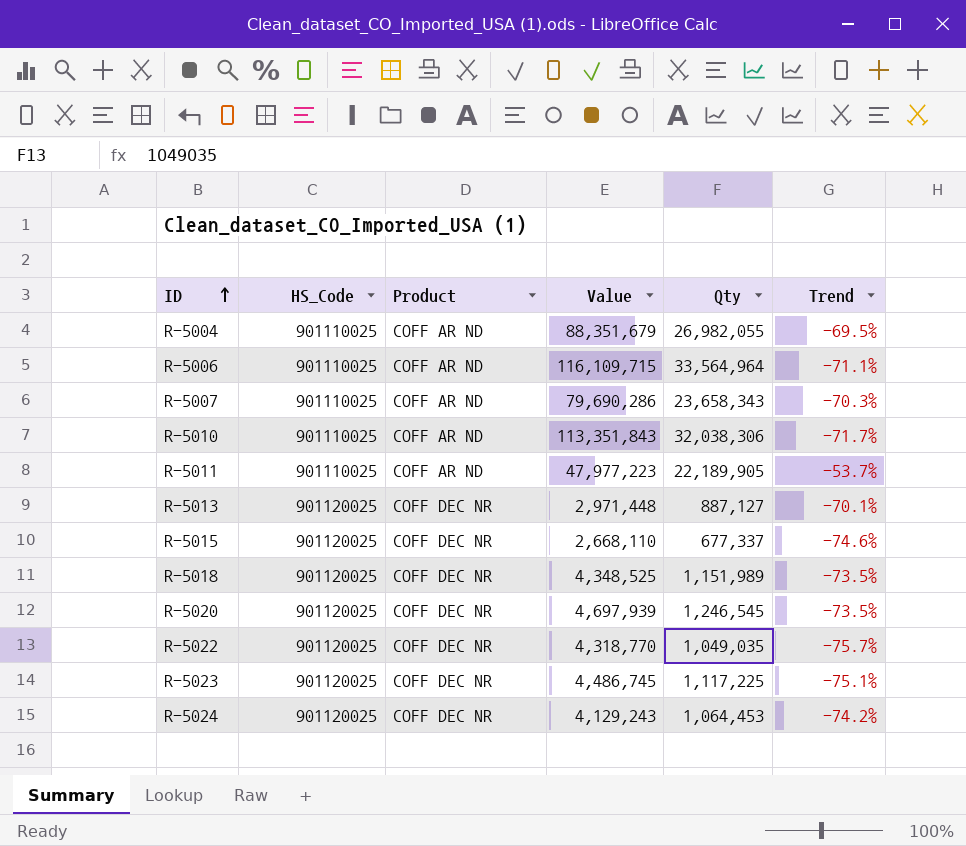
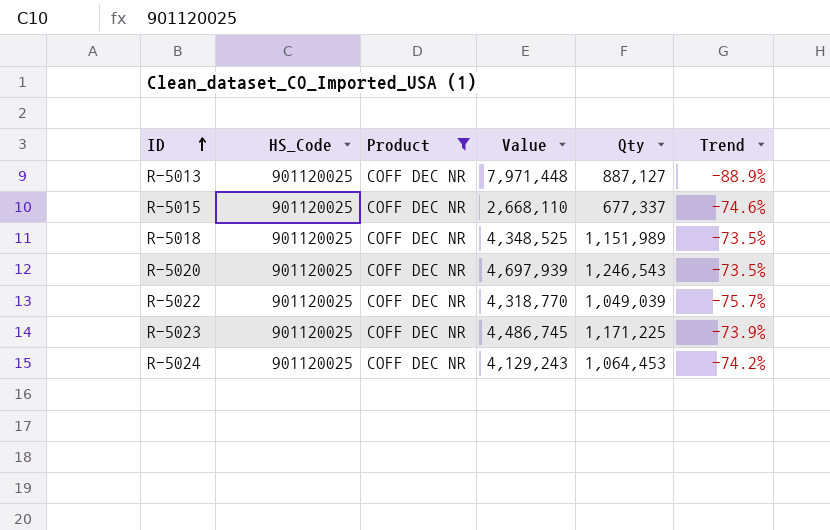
filter: none -> Product = COFF DEC NR
R-5013 | Value: 2,971,448 -> 7,971,448
R-5013 | Trend: -70.1% -> -88.9%
R-5020 | Qty: 1,246,545 -> 1,246,543
R-5022 | Qty: 1,049,035 -> 1,049,039
R-5023 | Qty: 1,117,225 -> 1,171,225
R-5023 | Trend: -75.1% -> -73.9%

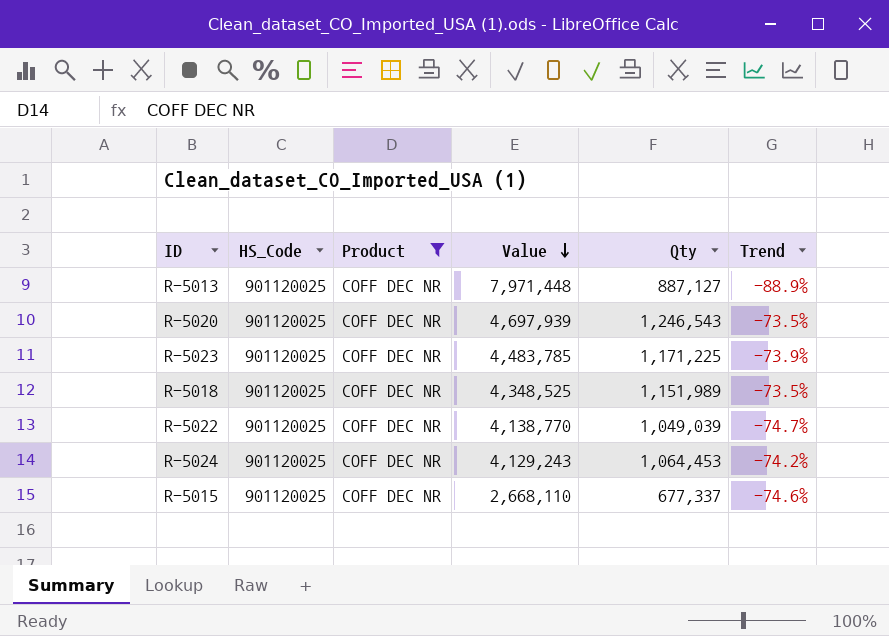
row order: ID ascending -> Value descending
R-5023 | Value: 4,486,745 -> 4,483,785
R-5022 | Value: 4,318,770 -> 4,138,770
R-5022 | Trend: -75.7% -> -74.7%

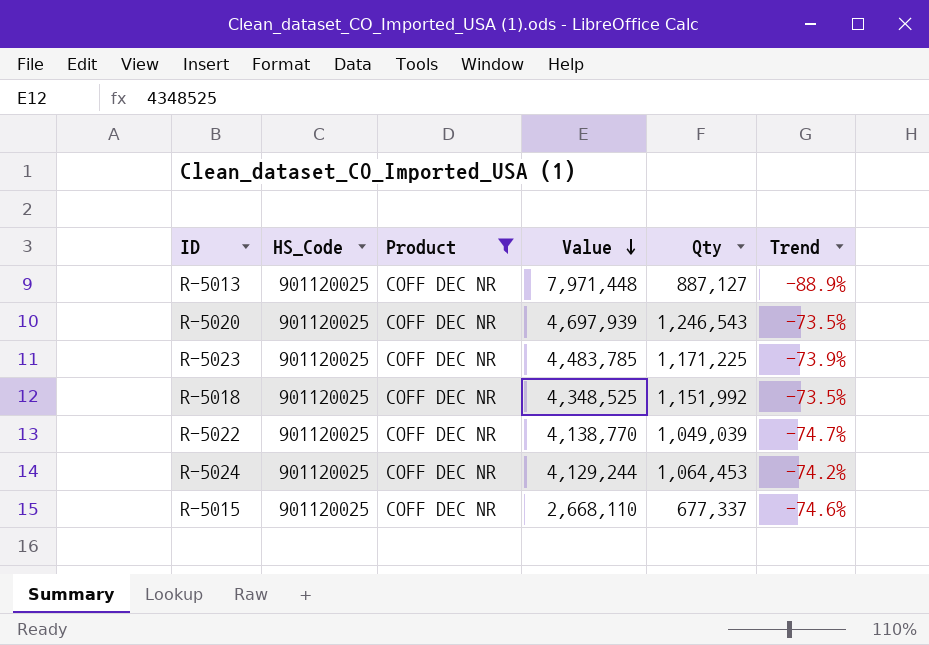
R-5018 | Qty: 1,151,989 -> 1,151,992
R-5024 | Value: 4,129,243 -> 4,129,244

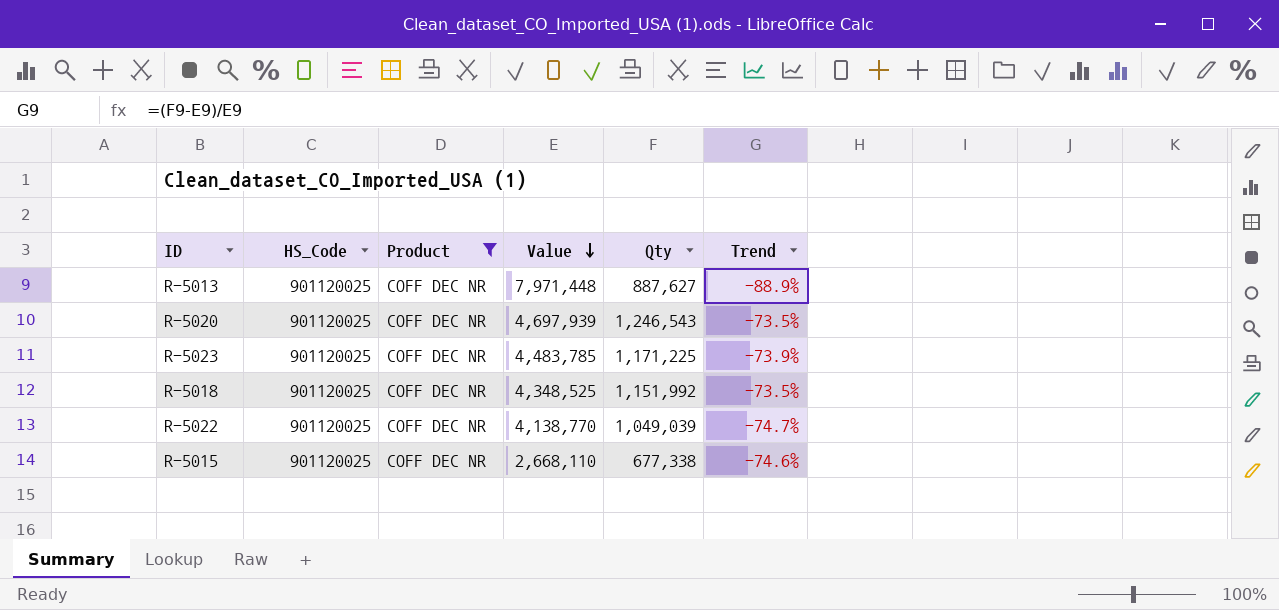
row R-5024: 901120025 | COFF DEC NR | 4,129,244 | 1,064,453 | -74.2% -> none
R-5013 | Qty: 887,127 -> 887,627
R-5015 | Qty: 677,337 -> 677,338

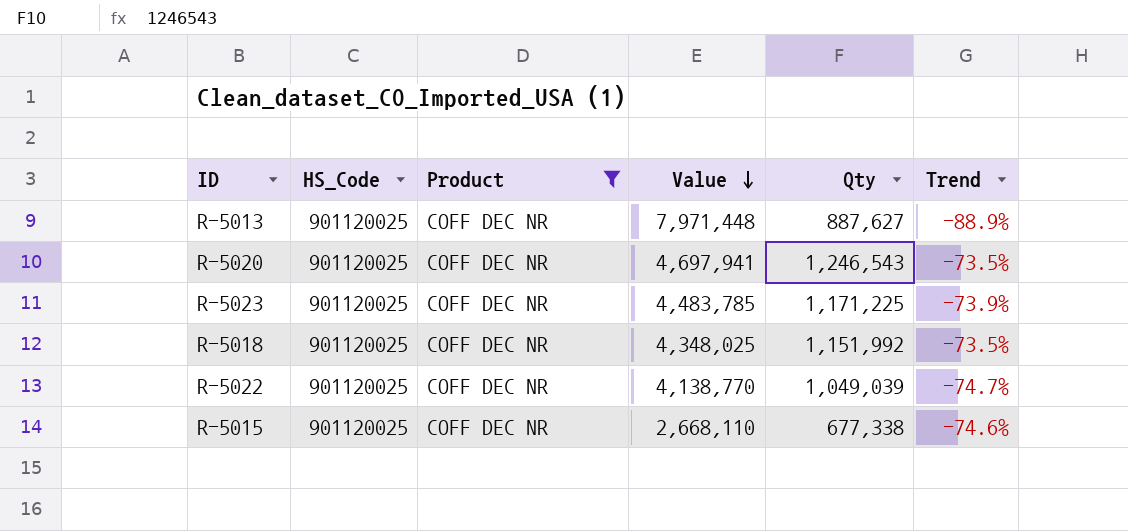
R-5020 | Value: 4,697,939 -> 4,697,941
R-5018 | Value: 4,348,525 -> 4,348,025

